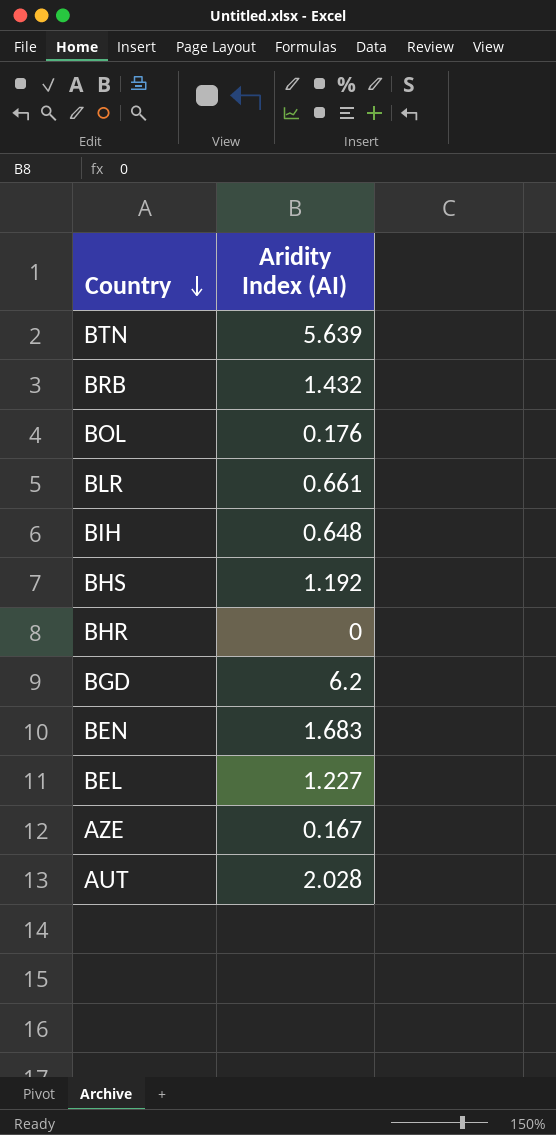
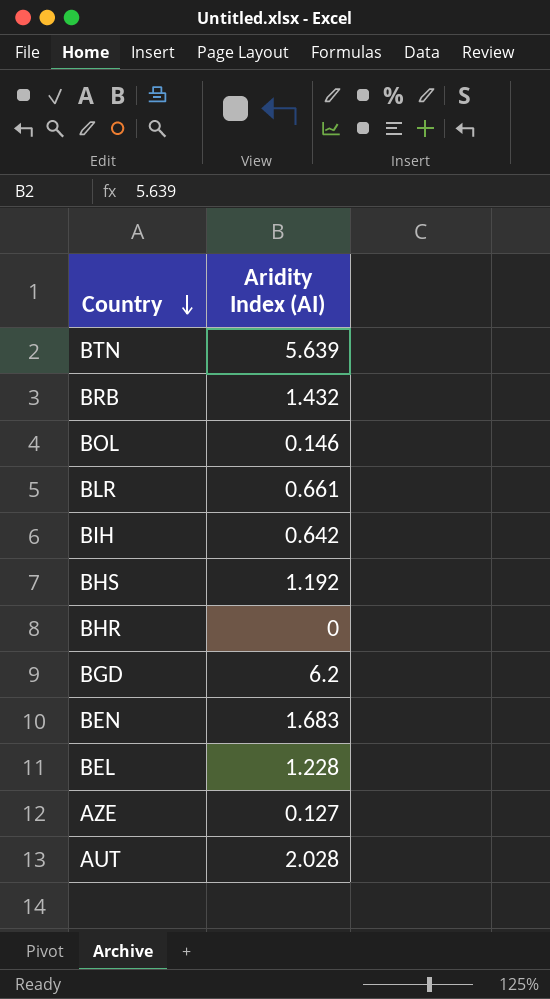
BOL | Aridity Index (AI): 0.176 -> 0.146
BIH | Aridity Index (AI): 0.648 -> 0.642
BEL | Aridity Index (AI): 1.227 -> 1.228
AZE | Aridity Index (AI): 0.167 -> 0.127

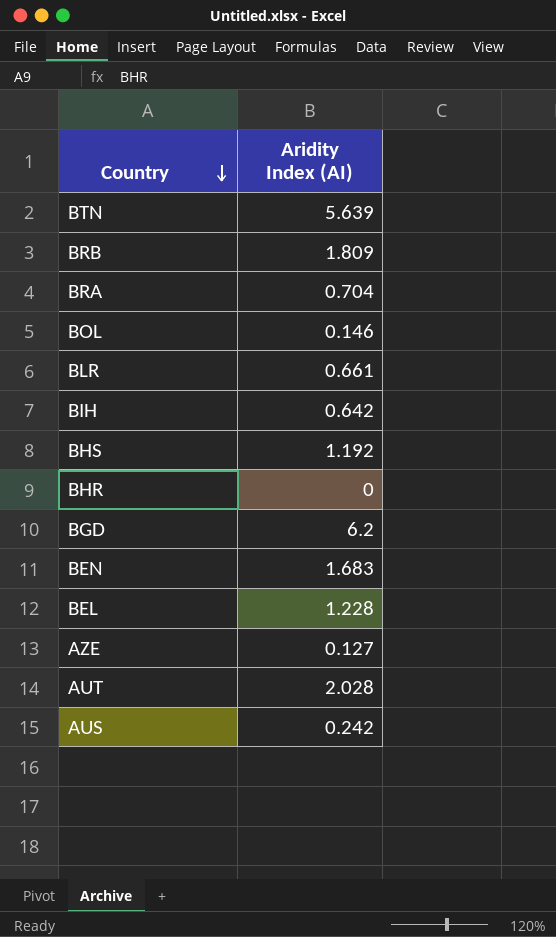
BRB | Aridity Index (AI): 1.432 -> 1.809
row BRA: none -> 0.704
row AUS: none -> 0.242

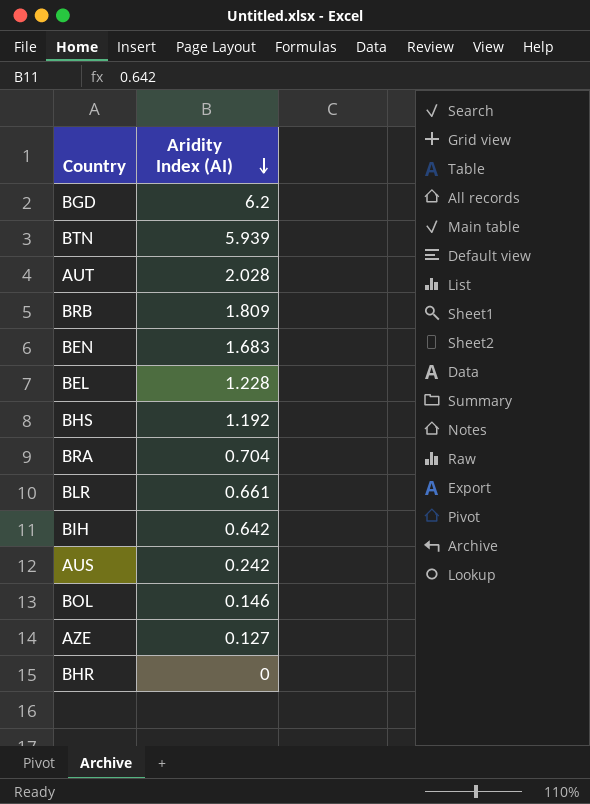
row order: Country descending -> Aridity Index (AI) descending
BTN | Aridity Index (AI): 5.639 -> 5.939

